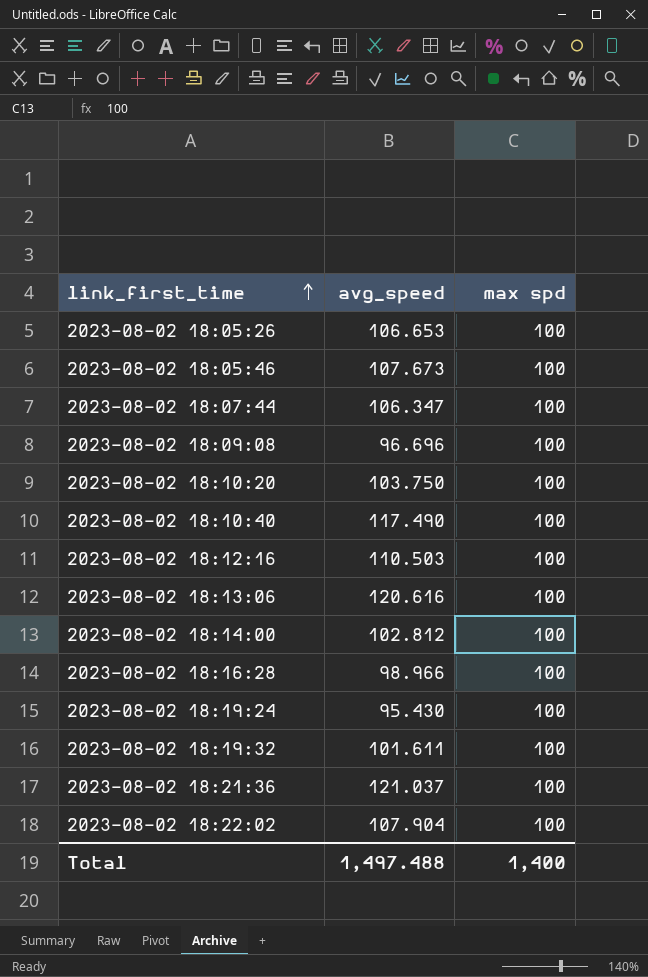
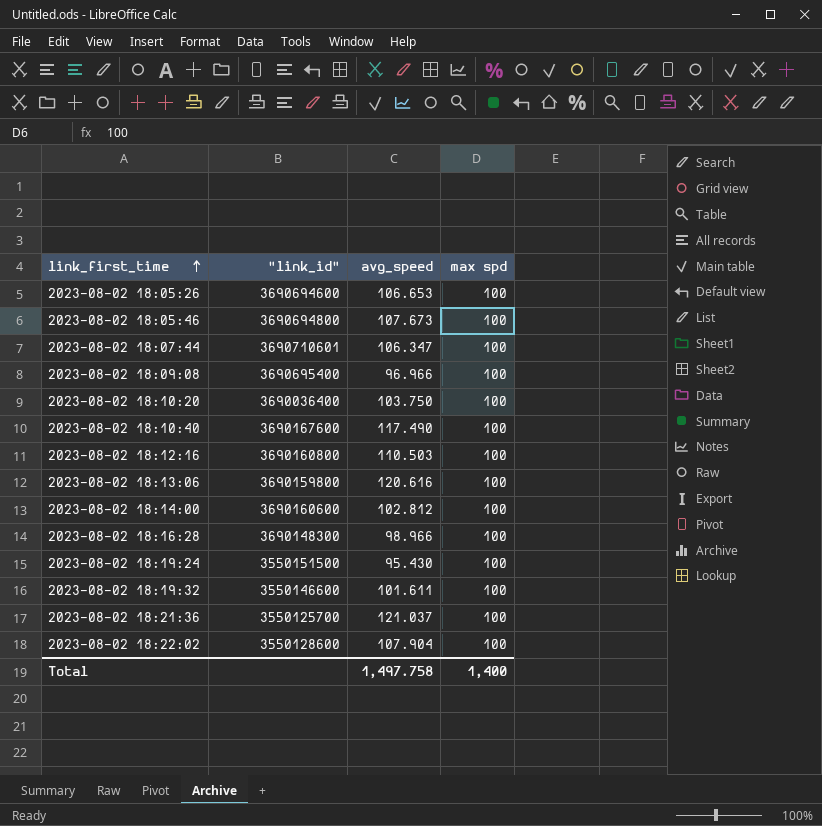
column "link_id" | position: none -> 2
2023-08-02 18:09:08 | avg_speed: 96.696 -> 96.966
Total | avg_speed: 1,497.488 -> 1,497.758

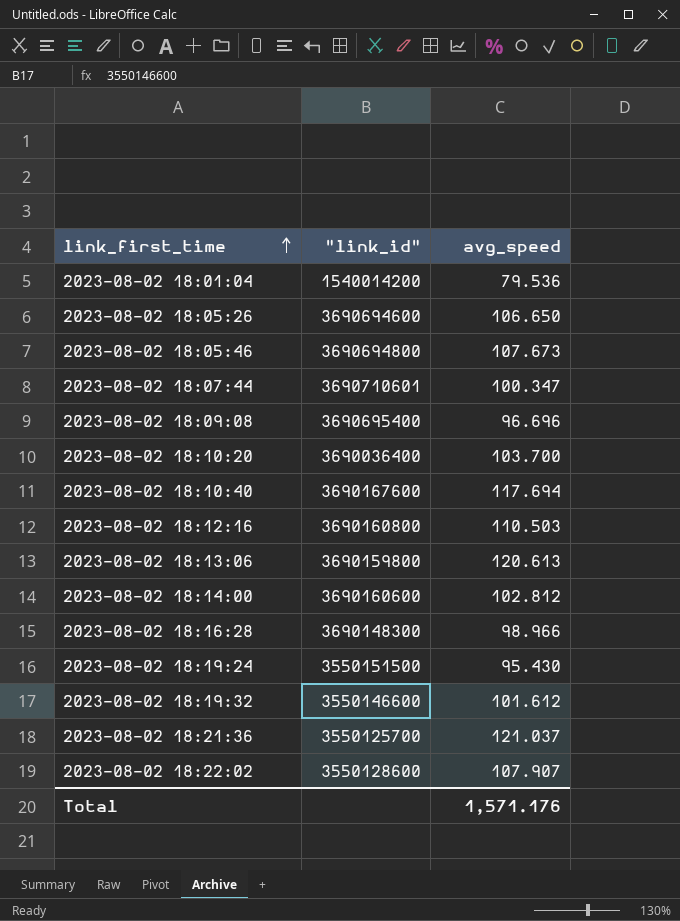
column max spd | position: 4 -> none
row 2023-08-02 18:01:04: none -> 1540014200 | 79.536
2023-08-02 18:05:26 | avg_speed: 106.653 -> 106.650
2023-08-02 18:07:44 | avg_speed: 106.347 -> 100.347
2023-08-02 18:09:08 | avg_speed: 96.966 -> 96.696
2023-08-02 18:10:20 | avg_speed: 103.750 -> 103.700
2023-08-02 18:10:40 | avg_speed: 117.490 -> 117.694
2023-08-02 18:13:06 | avg_speed: 120.616 -> 120.613
2023-08-02 18:19:32 | avg_speed: 101.611 -> 101.612
2023-08-02 18:22:02 | avg_speed: 107.904 -> 107.907
Total | avg_speed: 1,497.758 -> 1,571.176

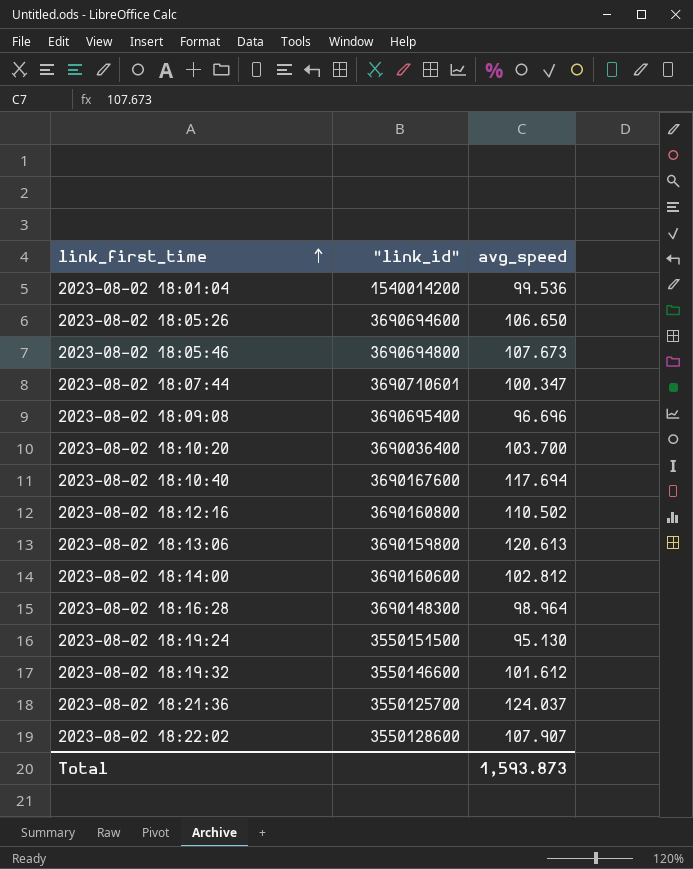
2023-08-02 18:01:04 | avg_speed: 79.536 -> 99.536
2023-08-02 18:12:16 | avg_speed: 110.503 -> 110.502
2023-08-02 18:16:28 | avg_speed: 98.966 -> 98.964
2023-08-02 18:19:24 | avg_speed: 95.430 -> 95.130
2023-08-02 18:21:36 | avg_speed: 121.037 -> 124.037
Total | avg_speed: 1,571.176 -> 1,593.873

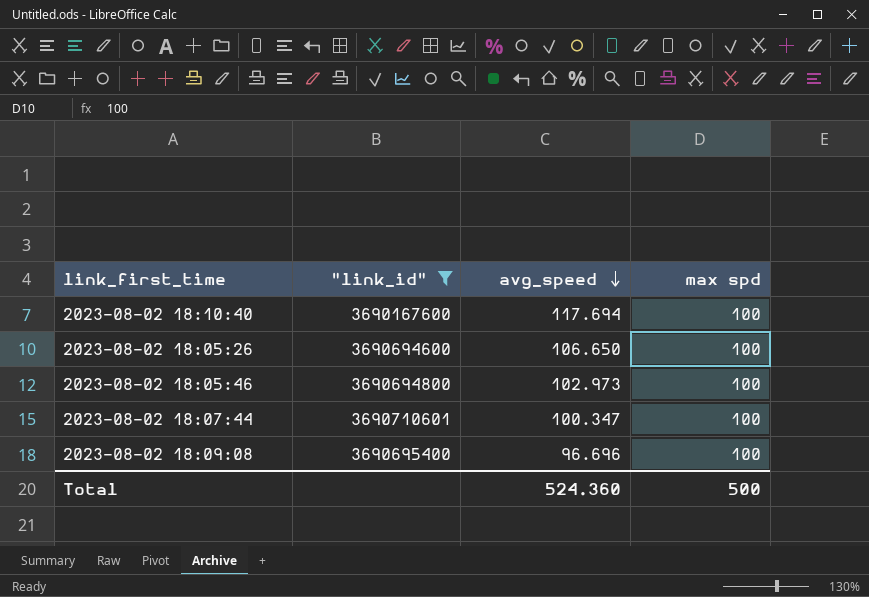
filter: none -> "link_id" >= 3690167600
row order: link_first_time ascending -> avg_speed descending
column max spd | position: none -> 4
2023-08-02 18:05:46 | avg_speed: 107.673 -> 102.973
Total | avg_speed: 1,593.873 -> 524.360

